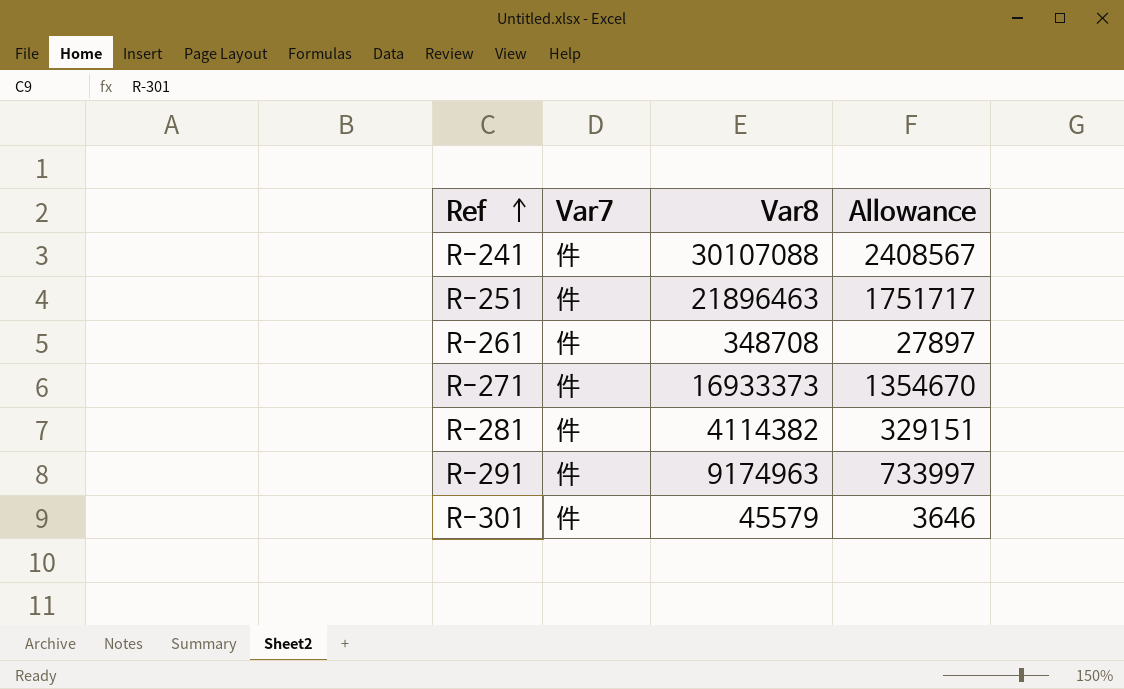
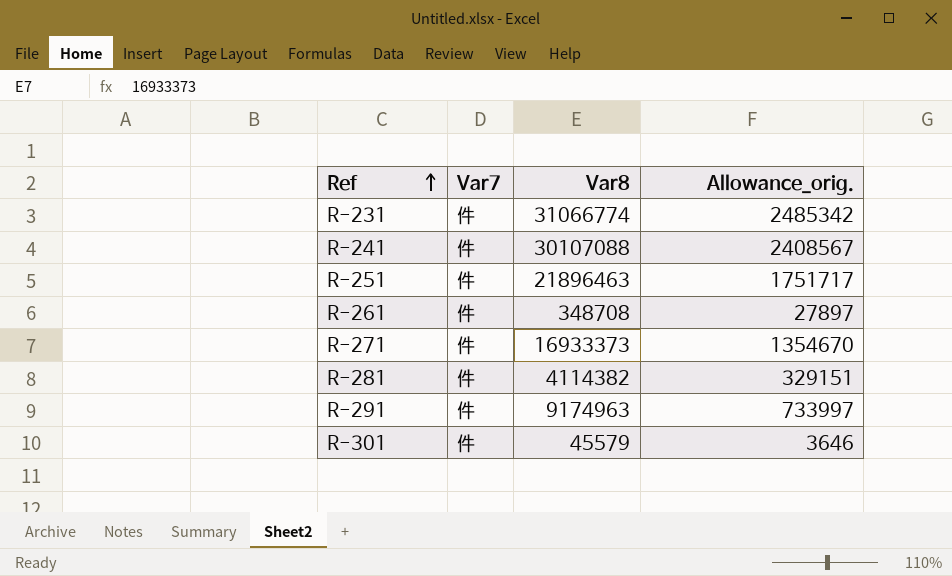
column name: Allowance -> Allowance_orig.
row R-231: none -> 件 | 31066774 | 2485342

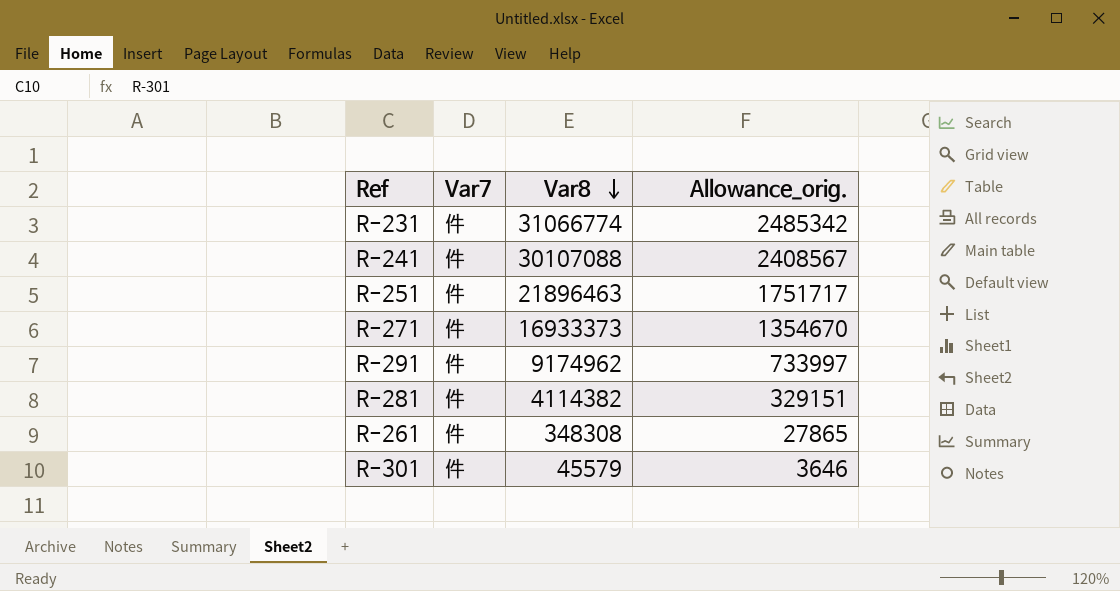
row order: Ref ascending -> Var8 descending
R-291 | Var8: 9174963 -> 9174962
R-261 | Var8: 348708 -> 348308
R-261 | Allowance_orig.: 27897 -> 27865

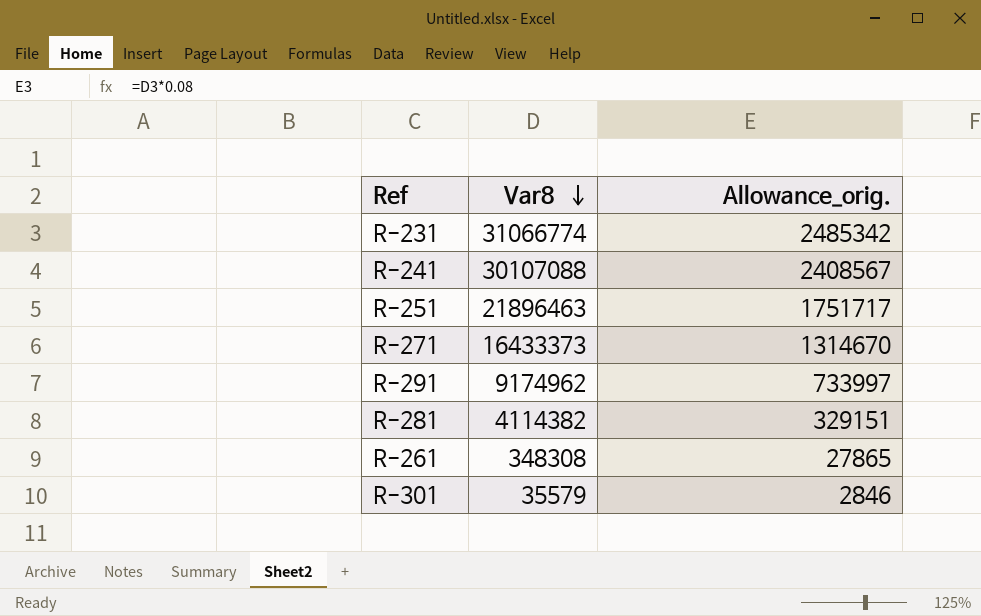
column Var7 | position: 2 -> none
R-271 | Var8: 16933373 -> 16433373
R-271 | Allowance_orig.: 1354670 -> 1314670
R-301 | Var8: 45579 -> 35579
R-301 | Allowance_orig.: 3646 -> 2846

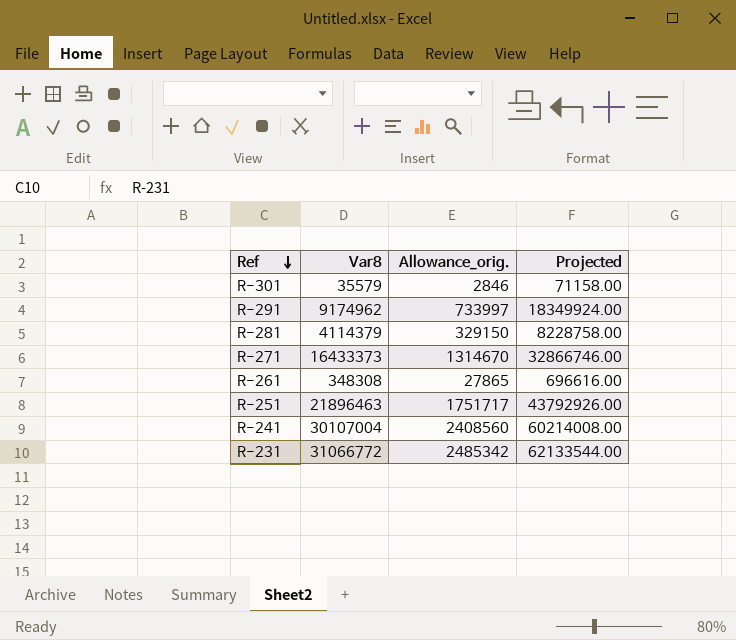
row order: Var8 descending -> Ref descending
column Projected | formula: none -> [Var8] * 2
R-281 | Var8: 4114382 -> 4114379
R-281 | Allowance_orig.: 329151 -> 329150
R-241 | Var8: 30107088 -> 30107004
R-241 | Allowance_orig.: 2408567 -> 2408560
R-231 | Var8: 31066774 -> 31066772

